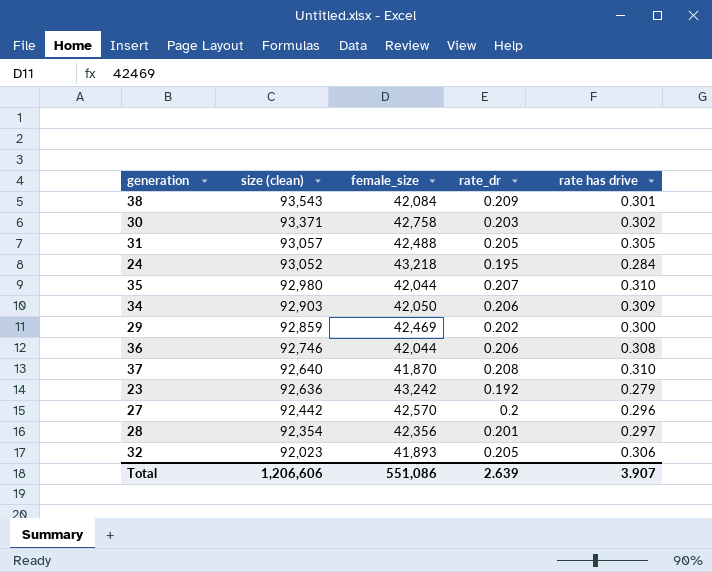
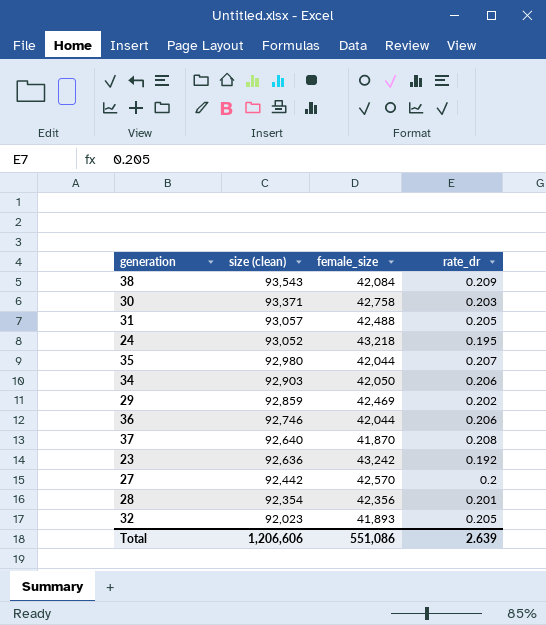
column rate has drive | position: 5 -> none

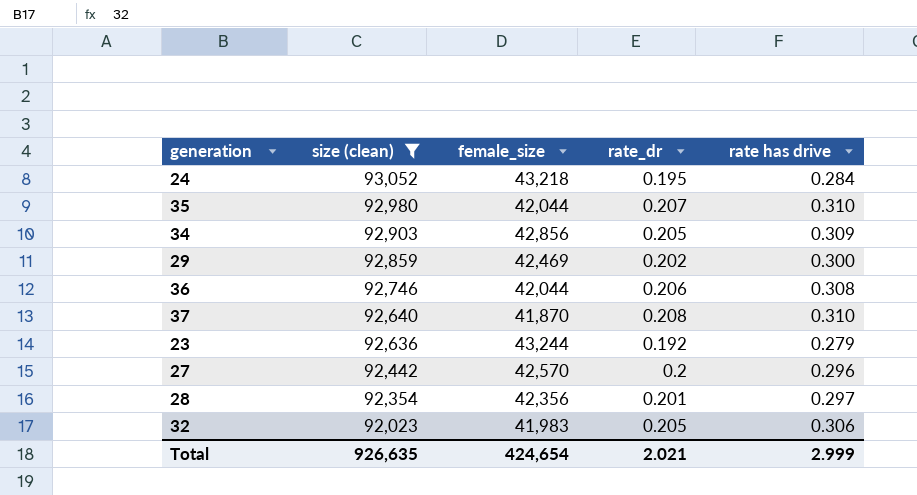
filter: none -> size (clean) <= 93,052
column rate has drive | position: none -> 5
34 | female_size: 42,050 -> 42,856
34 | rate_dr: 0.206 -> 0.205
23 | female_size: 43,242 -> 43,244
32 | female_size: 41,893 -> 41,983
Total | size (clean): 1,206,606 -> 926,635
Total | female_size: 551,086 -> 424,654
Total | rate_dr: 2.639 -> 2.021

